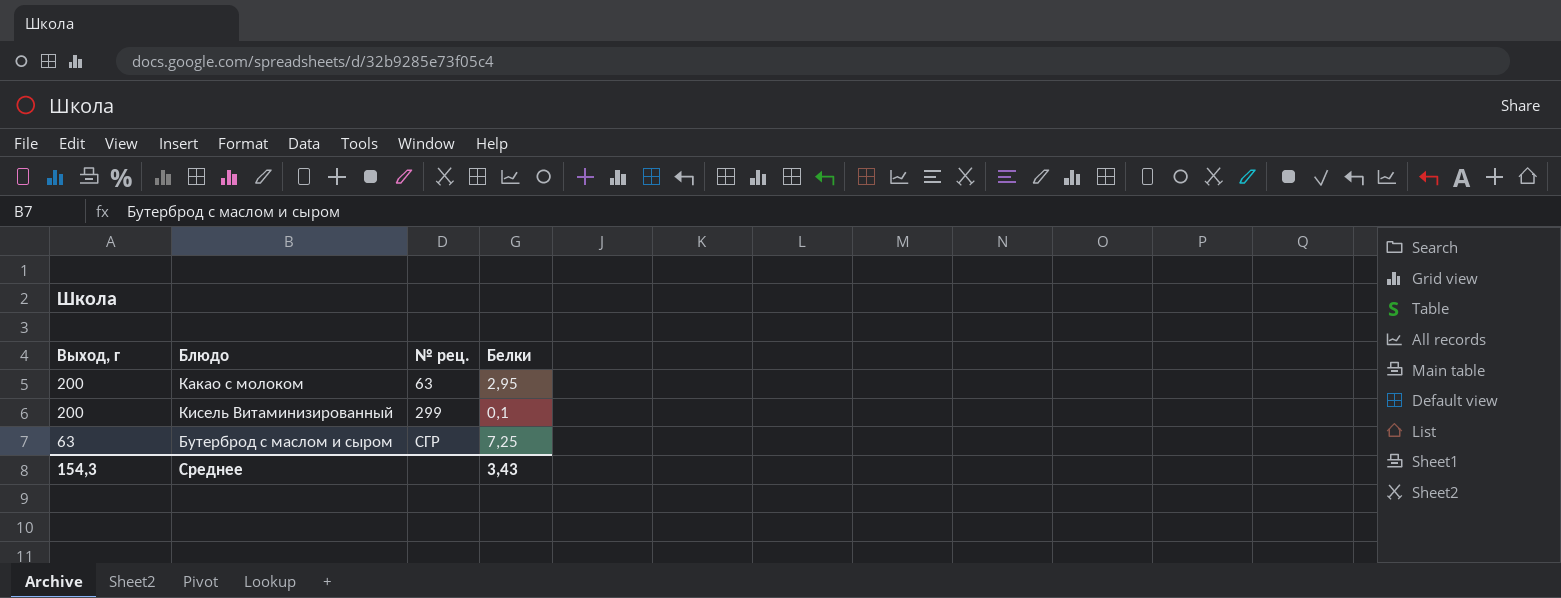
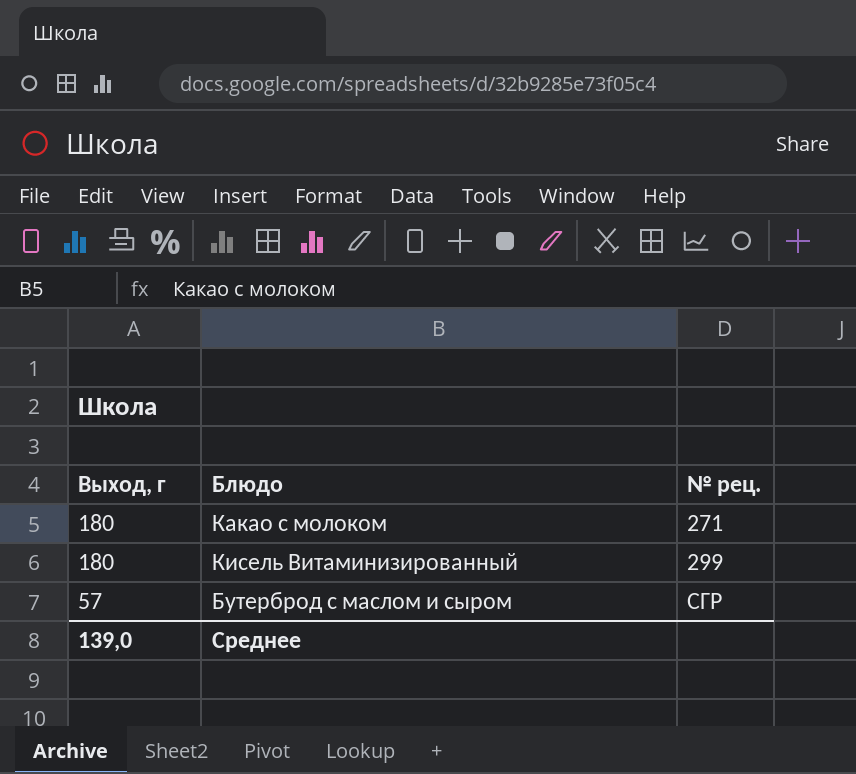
column Белки | position: 4 -> none
Какао с молоком | Выход, г: 200 -> 180
Какао с молоком | № рец.: 63 -> 271
Кисель Витаминизированный | Выход, г: 200 -> 180
Бутерброд с маслом и сыром | Выход, г: 63 -> 57
Среднее | Выход, г: 154,3 -> 139,0

